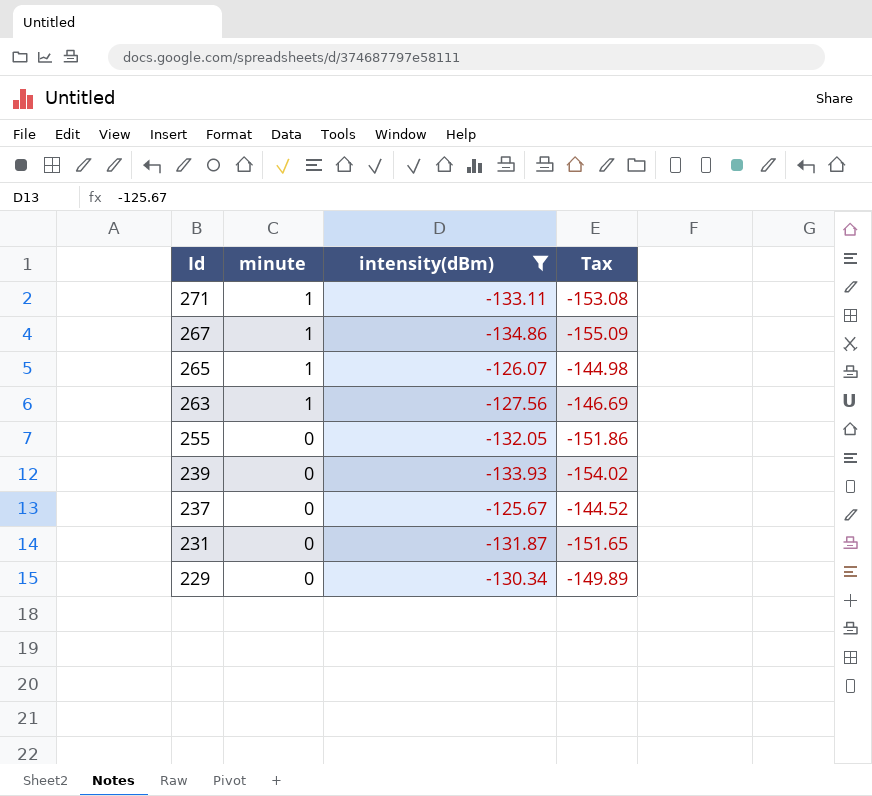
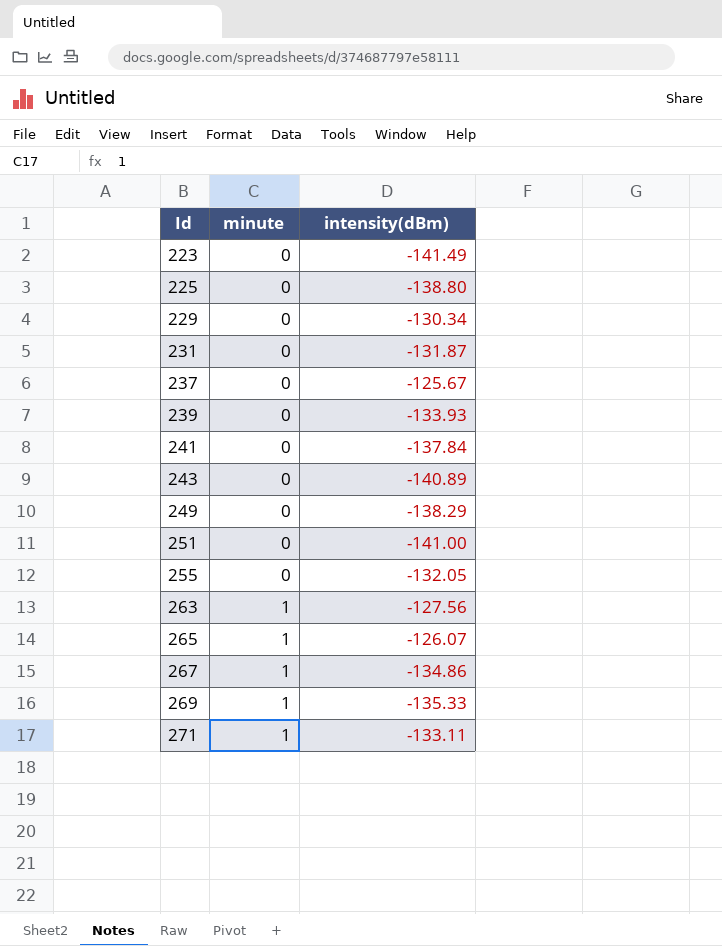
filter: intensity(dBm) >= -134.86 -> none
row order: Id descending -> Id ascending
column Tax | formula: [intensity(dBm)] * 1.15 -> none

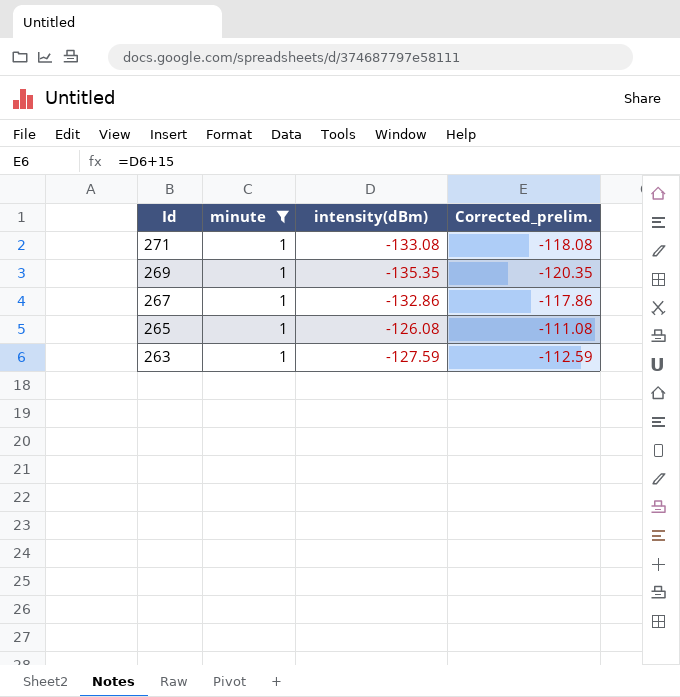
filter: none -> minute = 1
row order: Id ascending -> Id descending
column Corrected_prelim. | formula: none -> [intensity(dBm)] + 15
271 | intensity(dBm): -133.11 -> -133.08
269 | intensity(dBm): -135.33 -> -135.35
267 | intensity(dBm): -134.86 -> -132.86
265 | intensity(dBm): -126.07 -> -126.08
263 | intensity(dBm): -127.56 -> -127.59

